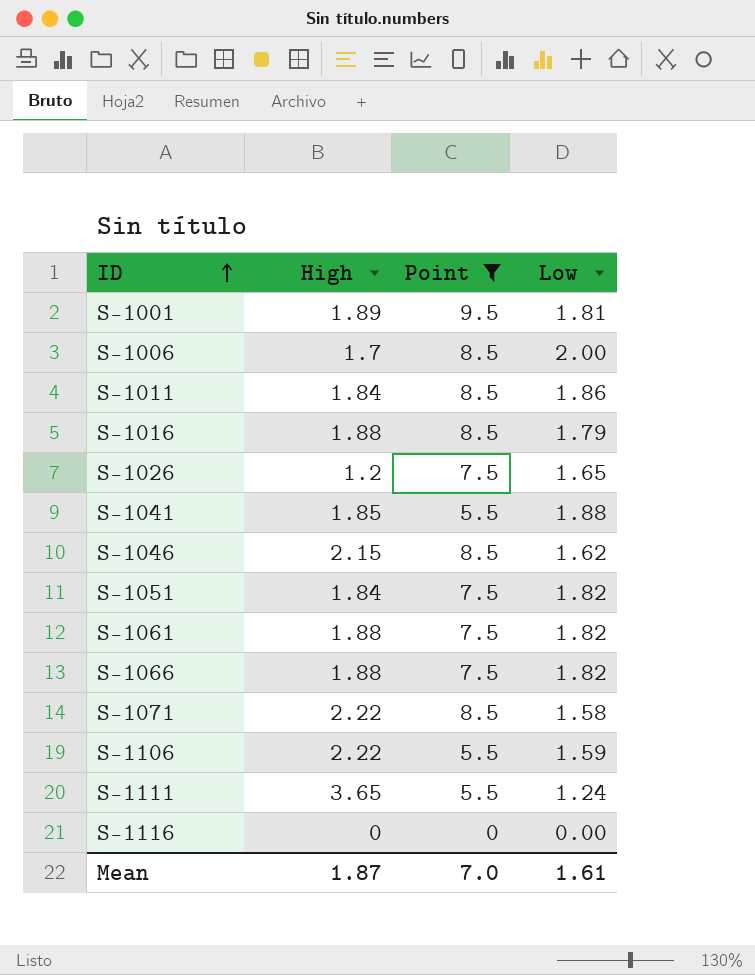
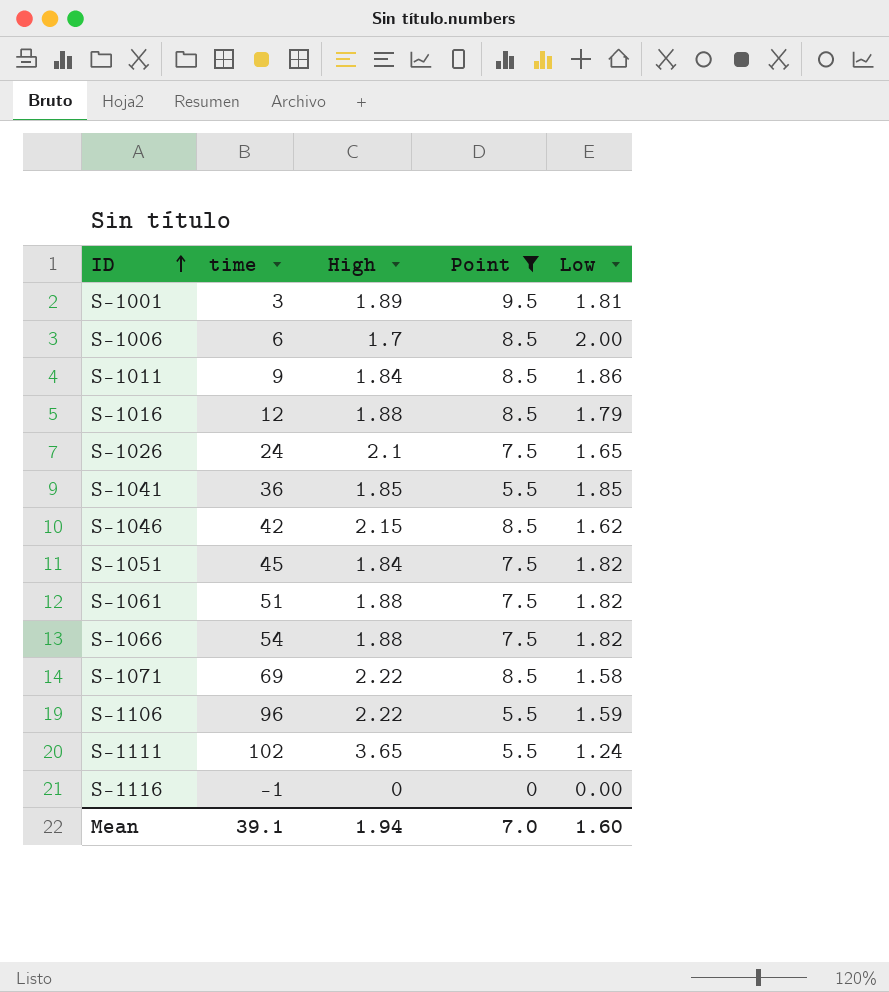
column time | position: none -> 2
S-1026 | High: 1.2 -> 2.1
S-1041 | Low: 1.88 -> 1.85
Mean | High: 1.87 -> 1.94
Mean | Low: 1.61 -> 1.60

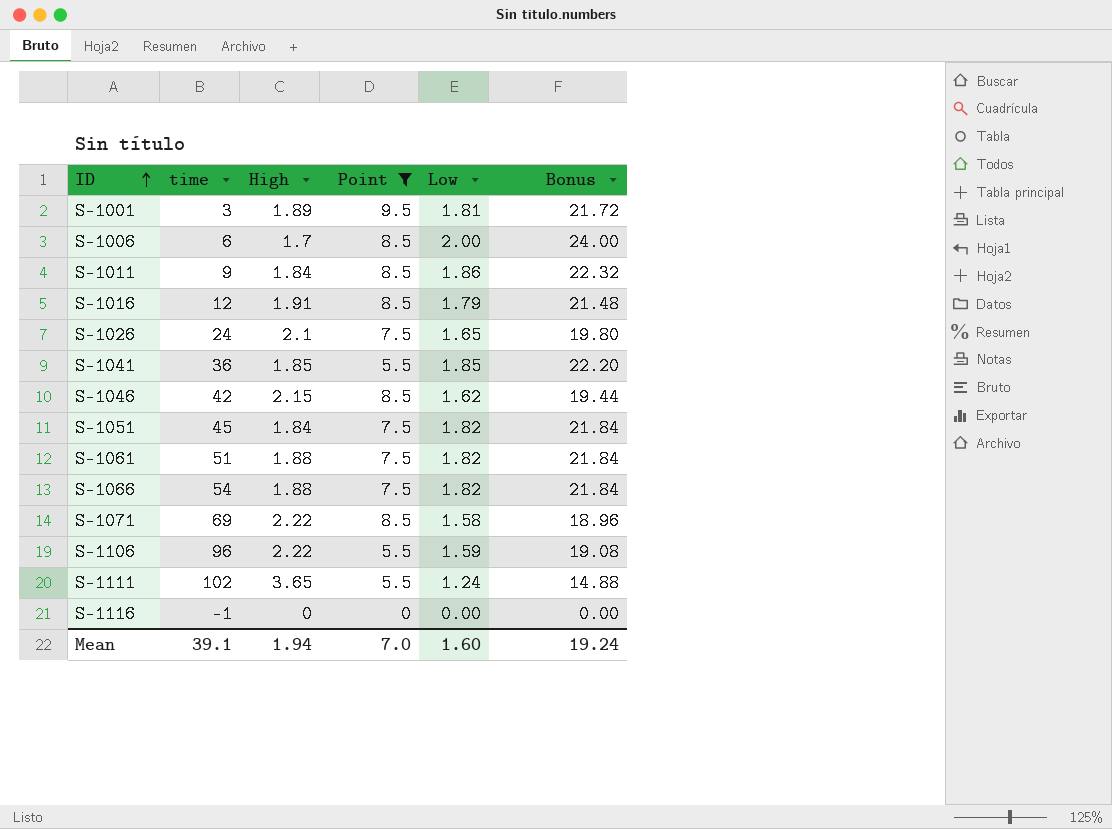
column Bonus | formula: none -> [Low] * 12
S-1016 | High: 1.88 -> 1.91

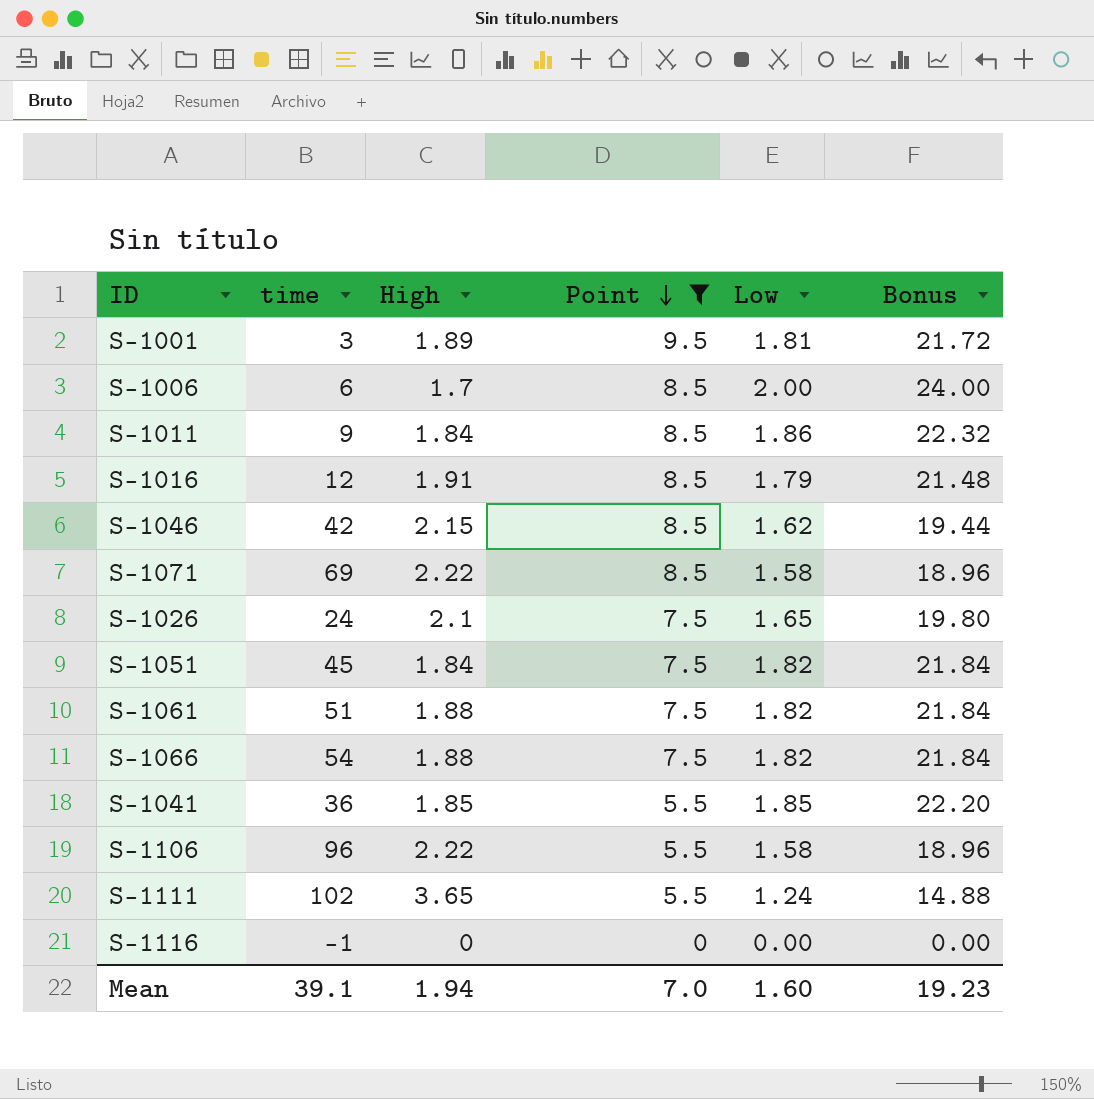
row order: ID ascending -> Point descending
S-1106 | Low: 1.59 -> 1.58
S-1106 | Bonus: 19.08 -> 18.96
Mean | Bonus: 19.24 -> 19.23

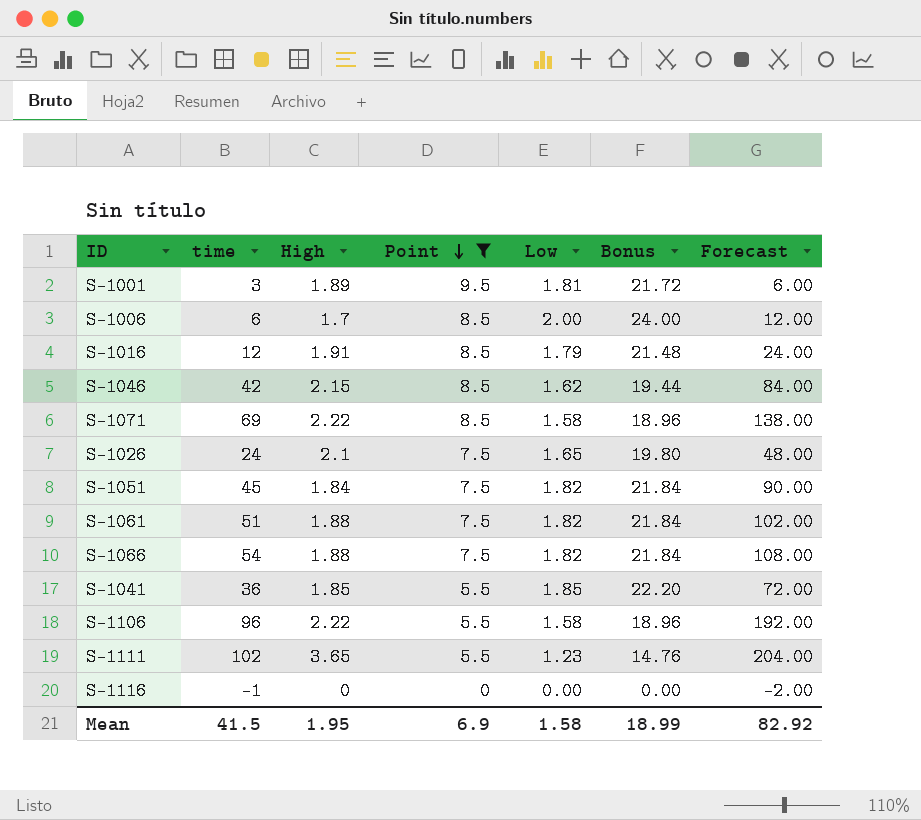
column Forecast | formula: none -> [time] * 2
row S-1011: 9 | 1.84 | 8.5 | 1.86 | 22.32 -> none
S-1111 | Low: 1.24 -> 1.23
S-1111 | Bonus: 14.88 -> 14.76
Mean | time: 39.1 -> 41.5
Mean | High: 1.94 -> 1.95
Mean | Point: 7.0 -> 6.9
Mean | Low: 1.60 -> 1.58
Mean | Bonus: 19.23 -> 18.99

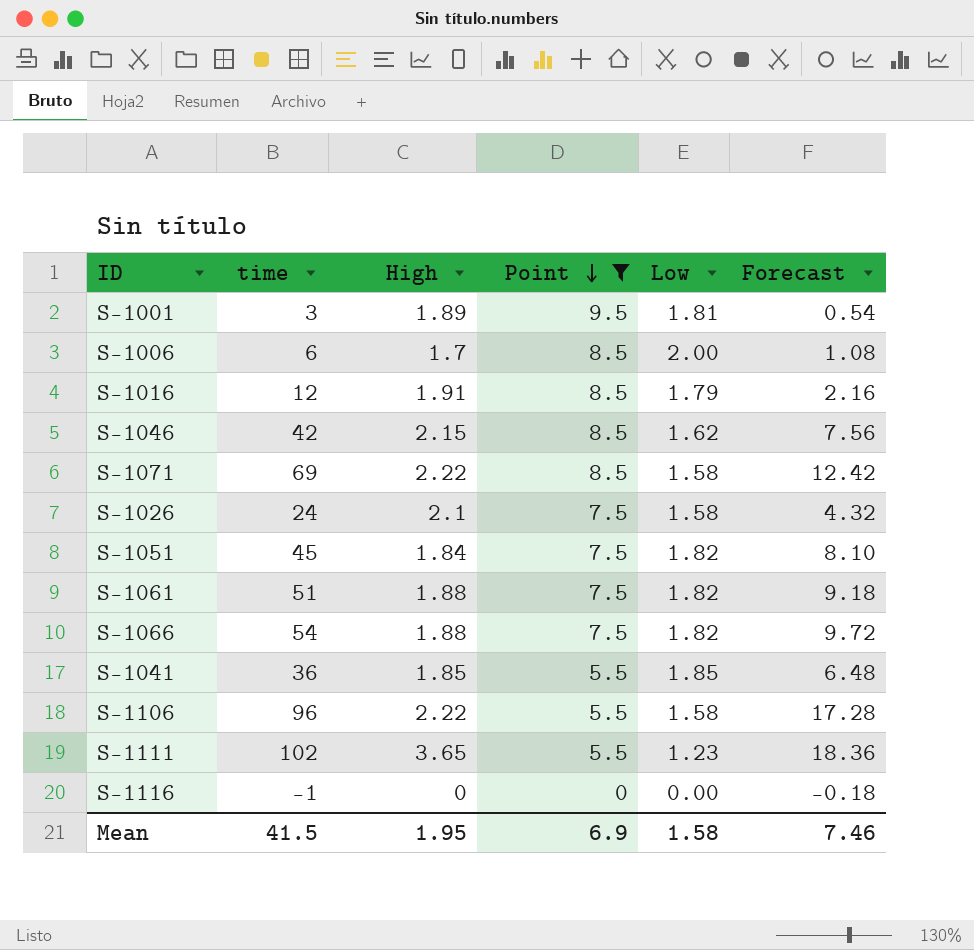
column Bonus | formula: [Low] * 12 -> none
column Forecast | formula: [time] * 2 -> [time] * 0.18
S-1026 | Low: 1.65 -> 1.58
Mean | Forecast: 82.92 -> 7.46

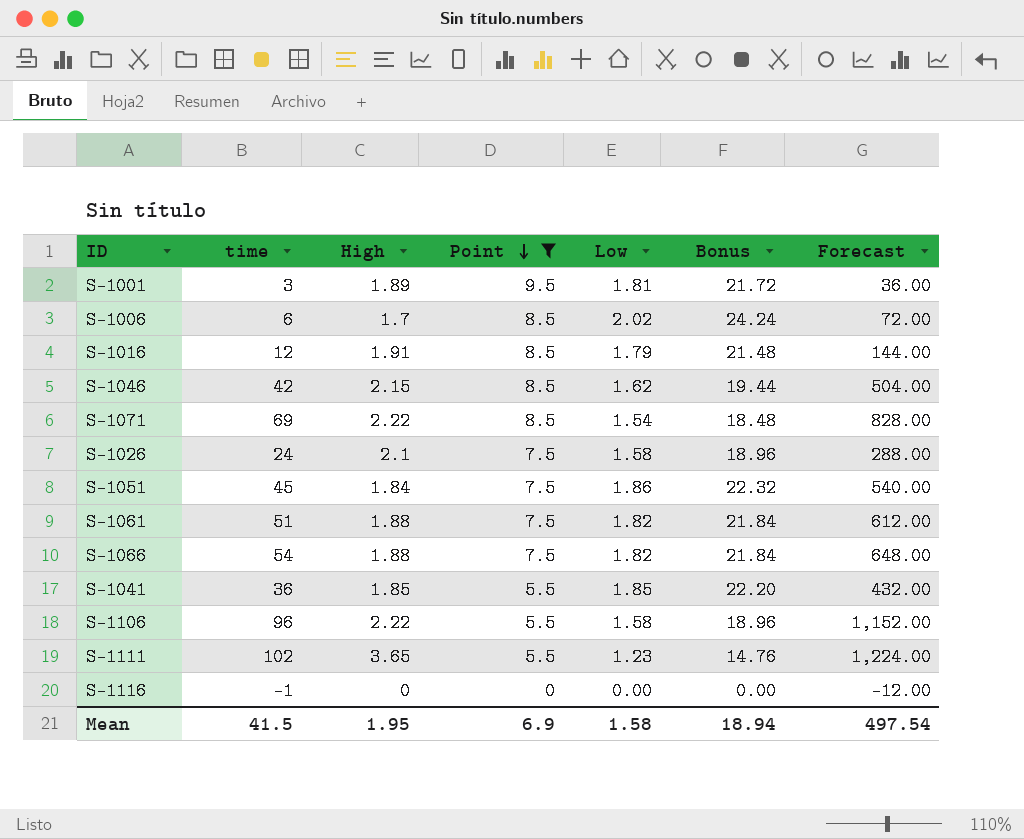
column Bonus | formula: none -> [Low] * 12
column Forecast | formula: [time] * 0.18 -> [time] * 12
S-1006 | Low: 2.00 -> 2.02
S-1071 | Low: 1.58 -> 1.54
S-1051 | Low: 1.82 -> 1.86
Mean | Forecast: 7.46 -> 497.54

